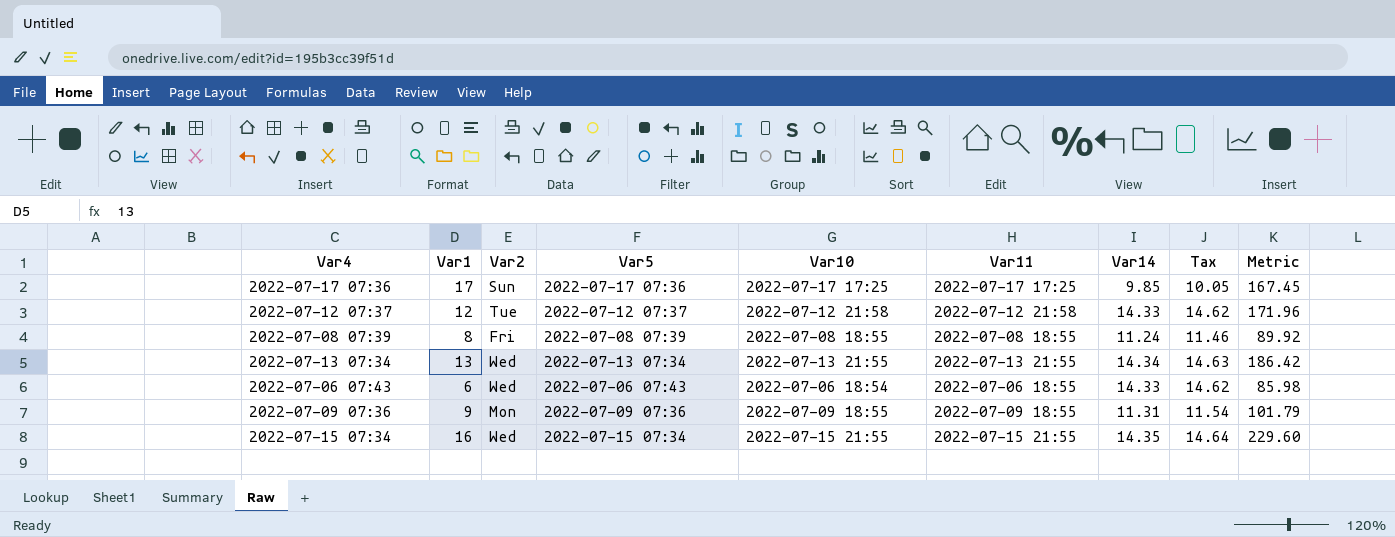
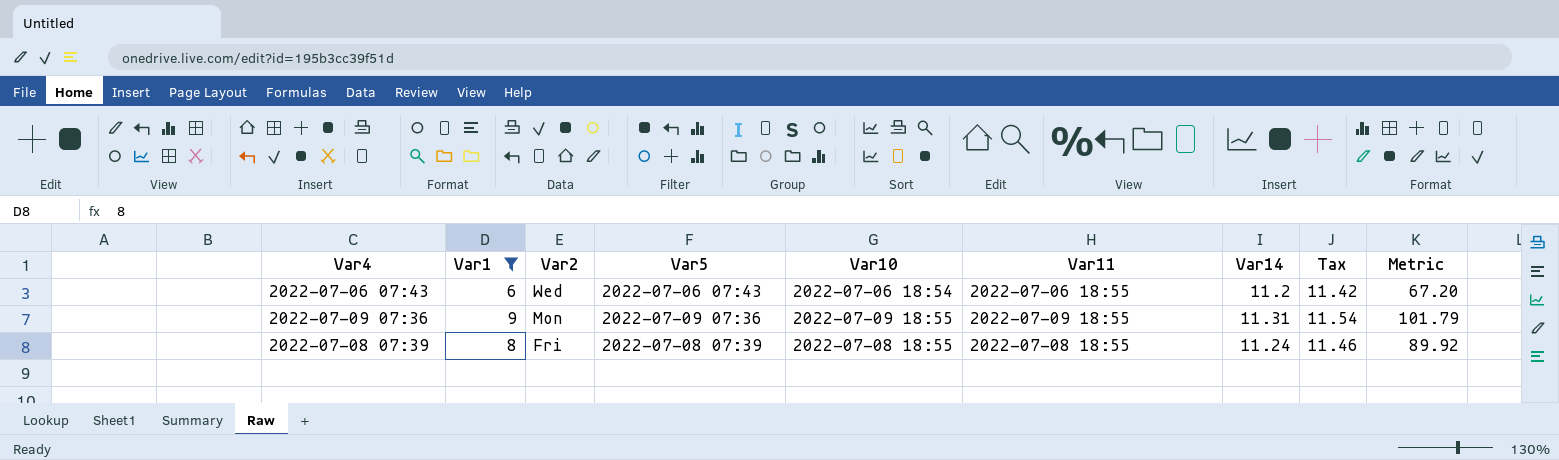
filter: none -> Var1 <= 9
row order: none -> Var2 descending
2022-07-06 07:43 | Var14: 14.33 -> 11.2
2022-07-06 07:43 | Tax: 14.62 -> 11.42
2022-07-06 07:43 | Metric: 85.98 -> 67.20

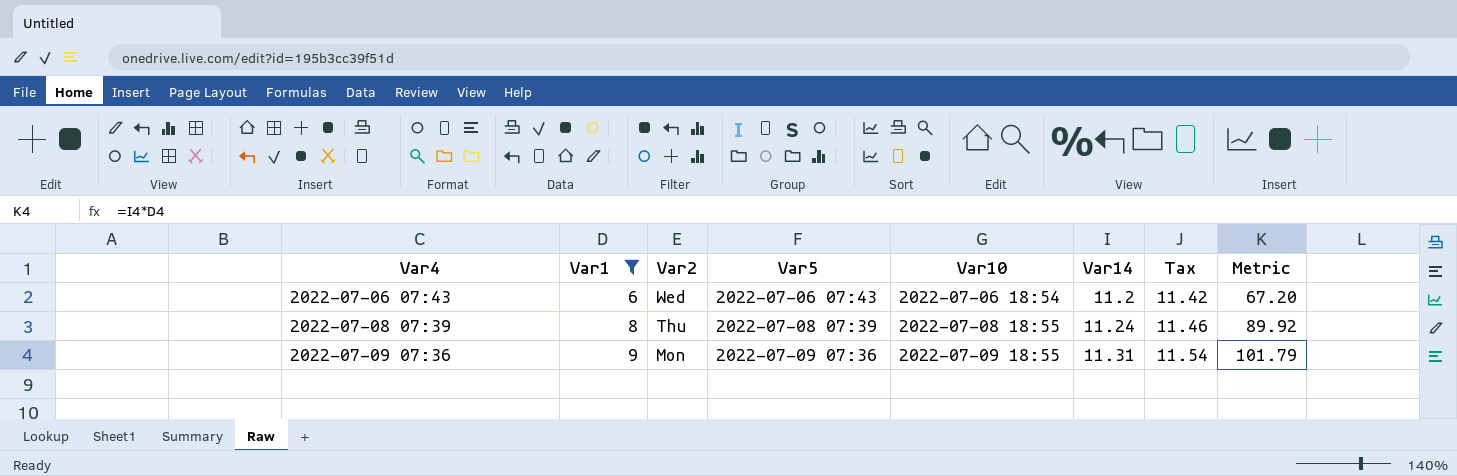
row order: Var2 descending -> Var4 ascending
column Var11 | position: 6 -> none
2022-07-08 07:39 | Var2: Fri -> Thu

